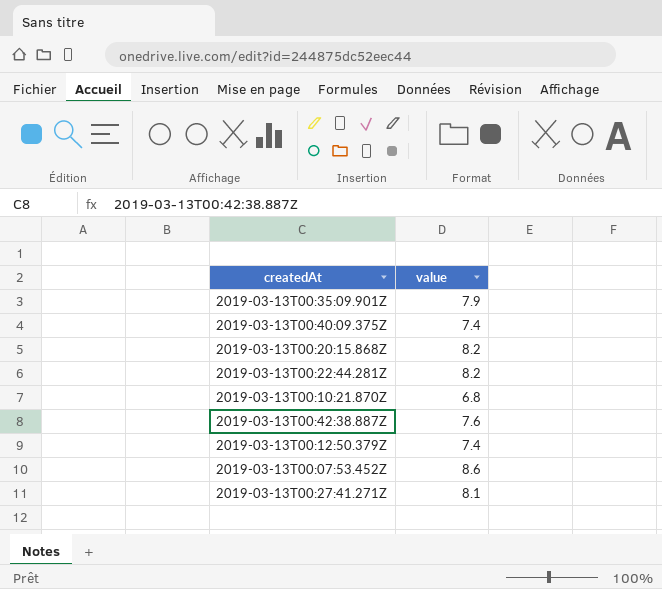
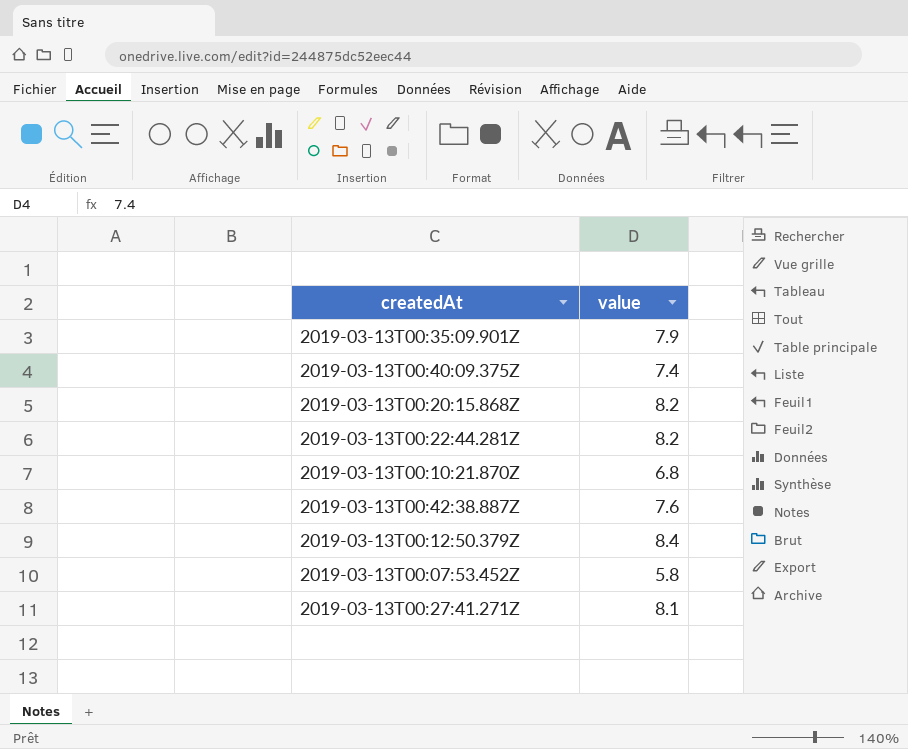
2019-03-13T00:12:50.379Z | value: 7.4 -> 8.4
2019-03-13T00:07:53.452Z | value: 8.6 -> 5.8

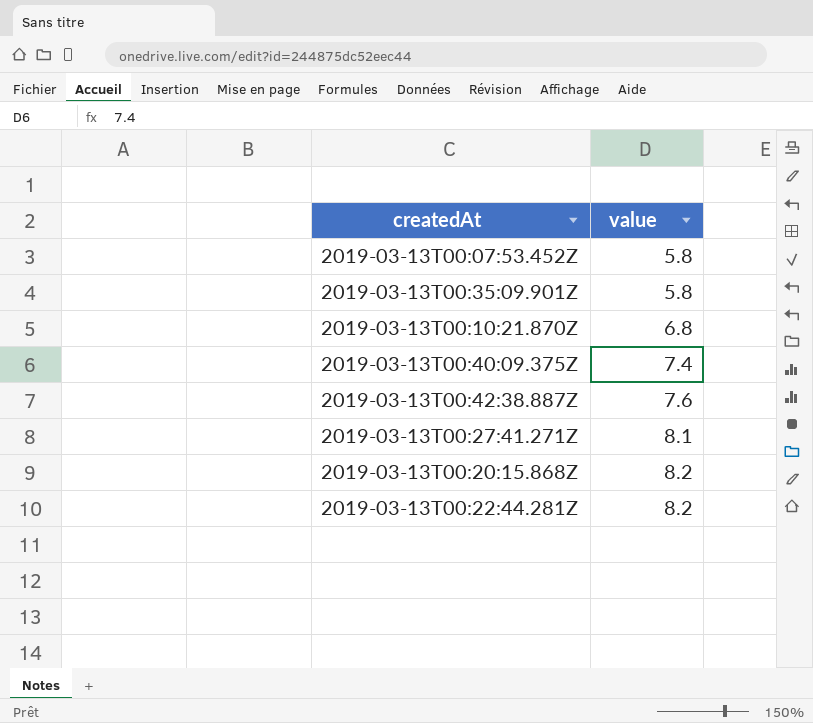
row order: none -> value ascending
row 2019-03-13T00:12:50.379Z: 8.4 -> none
2019-03-13T00:35:09.901Z | value: 7.9 -> 5.8

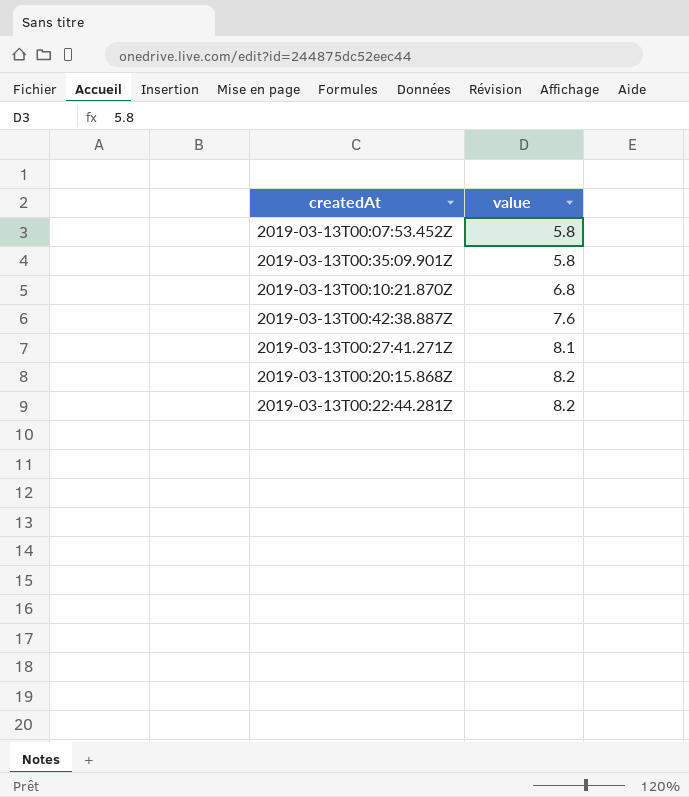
row 2019-03-13T00:40:09.375Z: 7.4 -> none

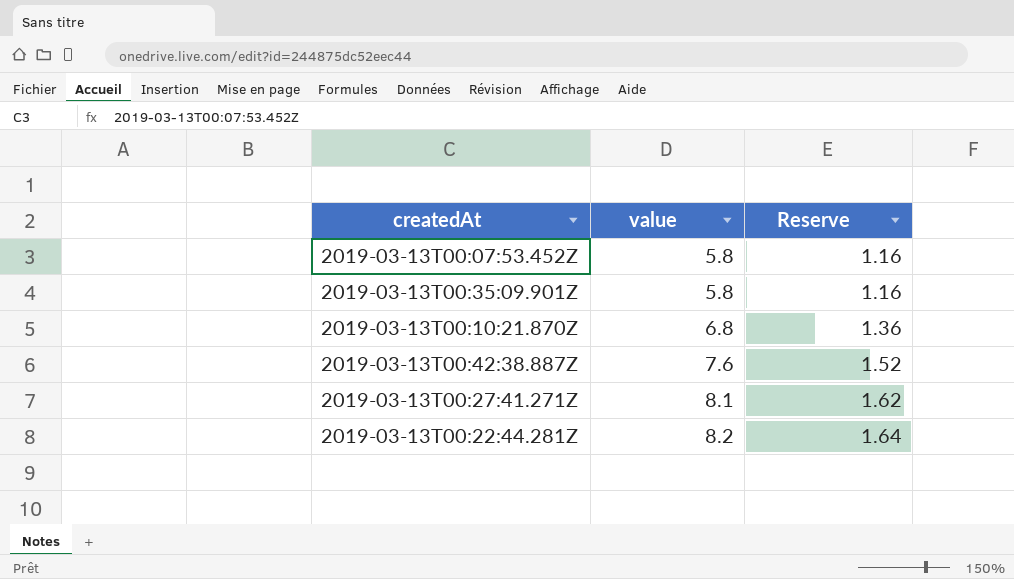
column Reserve | formula: none -> [value] * 0.2
row 2019-03-13T00:20:15.868Z: 8.2 -> none

